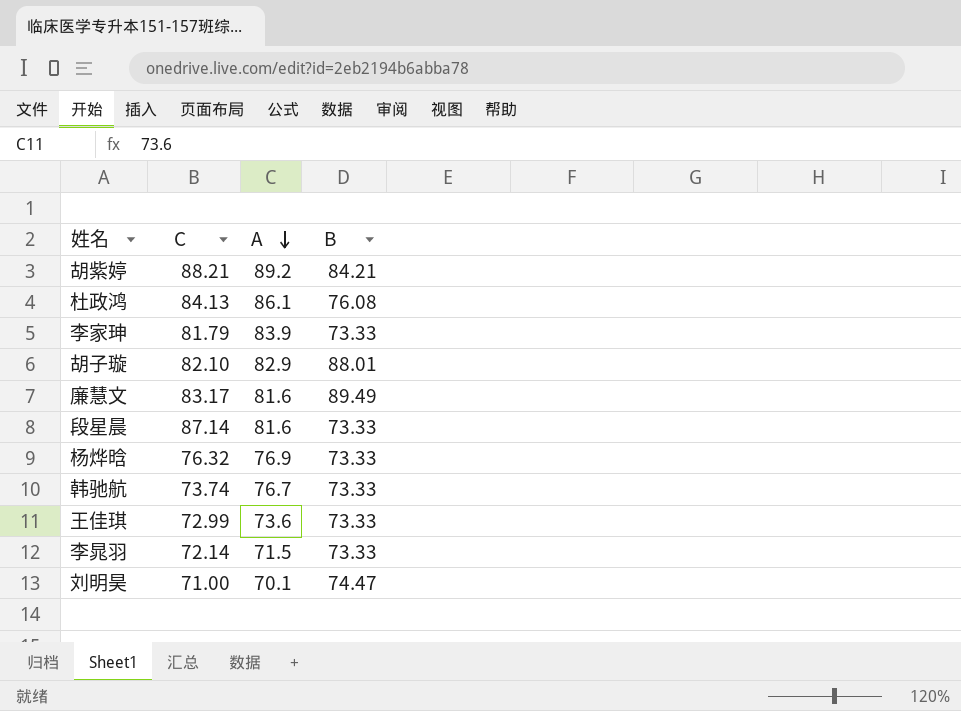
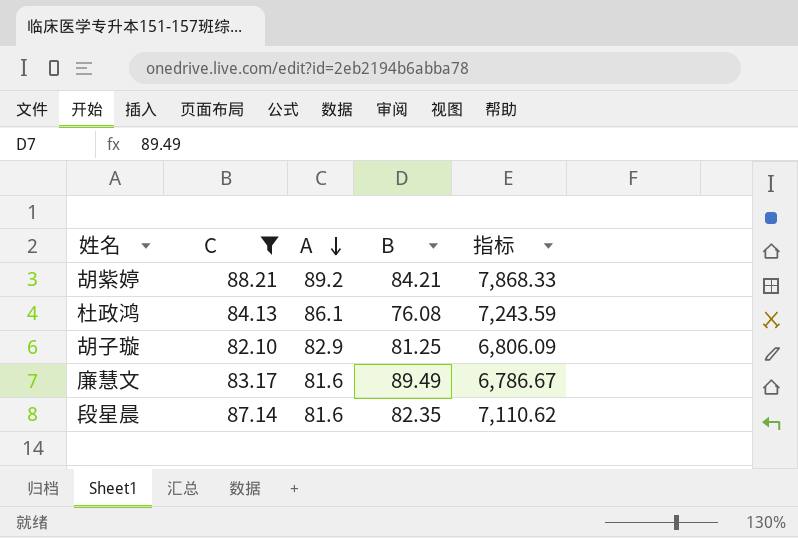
filter: none -> C >= 82.10
column 指标 | formula: none -> [C] * [A]
胡子璇 | B: 88.01 -> 81.25
段星晨 | B: 73.33 -> 82.35

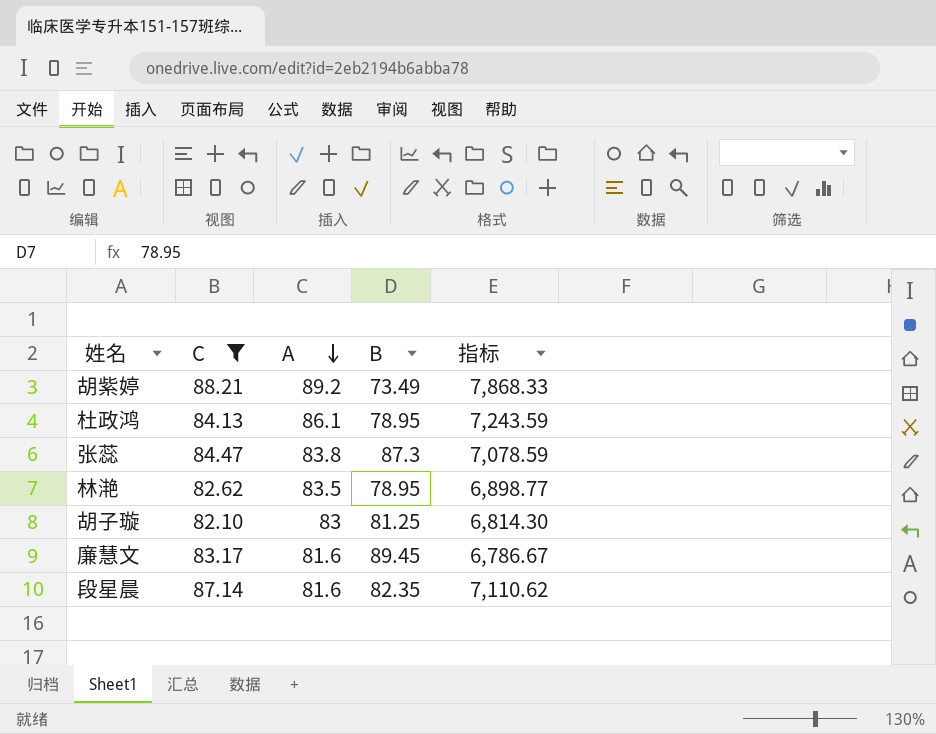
胡紫婷 | B: 84.21 -> 73.49
杜政鸿 | B: 76.08 -> 78.95
row 张蕊: none -> 84.47 | 83.8 | 87.3 | 7,078.59
row 林滟: none -> 82.62 | 83.5 | 78.95 | 6,898.77
胡子璇 | A: 82.9 -> 83
胡子璇 | 指标: 6,806.09 -> 6,814.30
廉慧文 | B: 89.49 -> 89.45

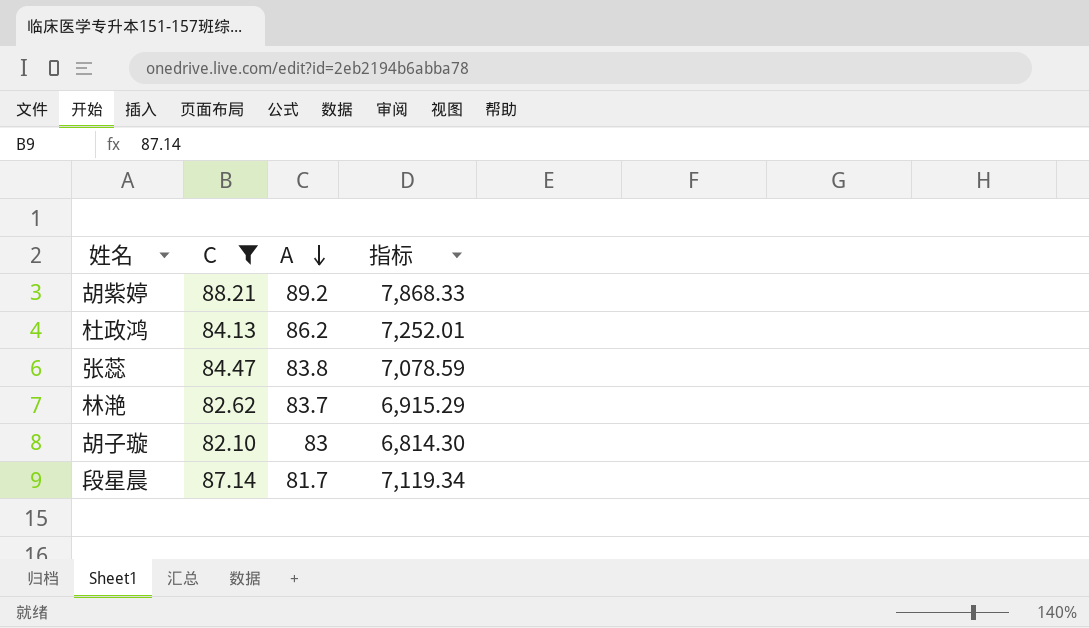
column B | position: 4 -> none
row 廉慧文: 83.17 | 81.6 | 89.45 | 6,786.67 -> none
杜政鸿 | A: 86.1 -> 86.2
杜政鸿 | 指标: 7,243.59 -> 7,252.01
林滟 | A: 83.5 -> 83.7
林滟 | 指标: 6,898.77 -> 6,915.29
段星晨 | A: 81.6 -> 81.7
段星晨 | 指标: 7,110.62 -> 7,119.34

